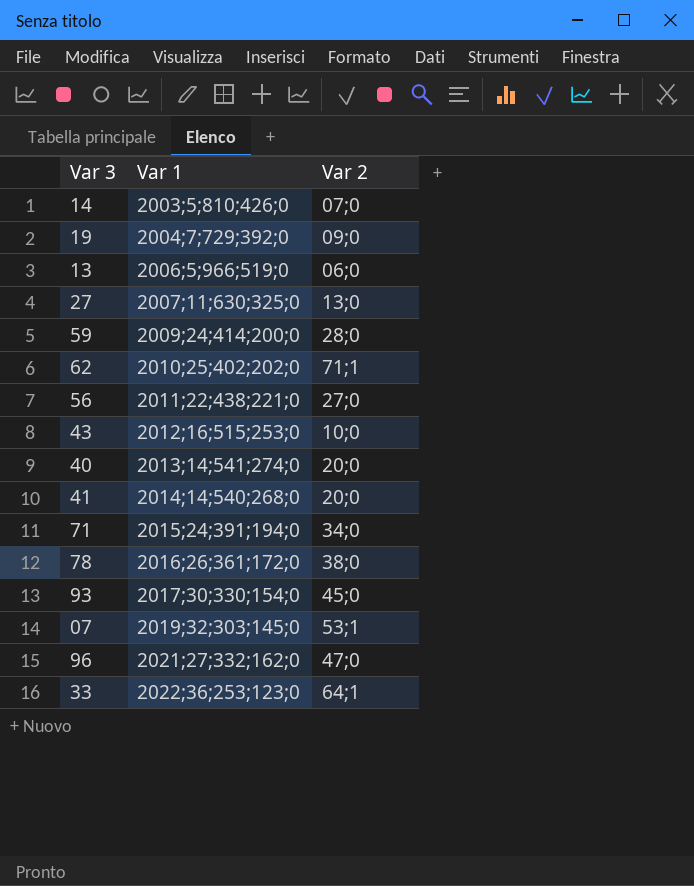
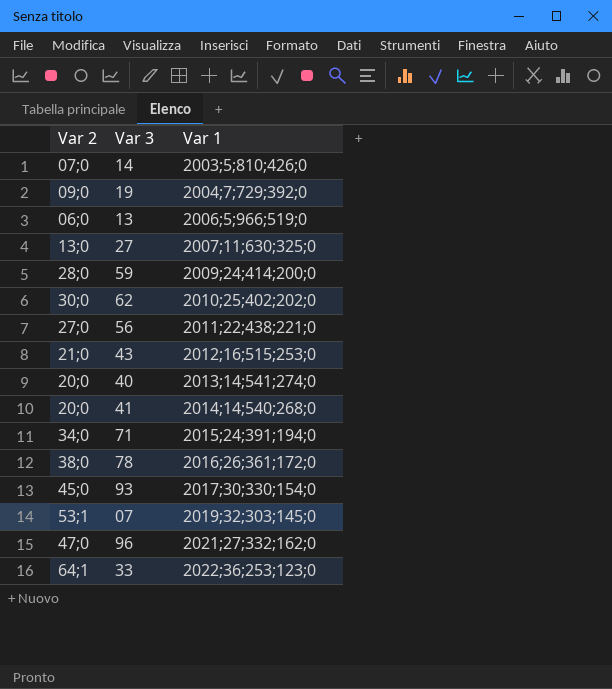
column Var 2 | position: 3 -> 1
62 | Var 2: 71;1 -> 30;0
43 | Var 2: 10;0 -> 21;0

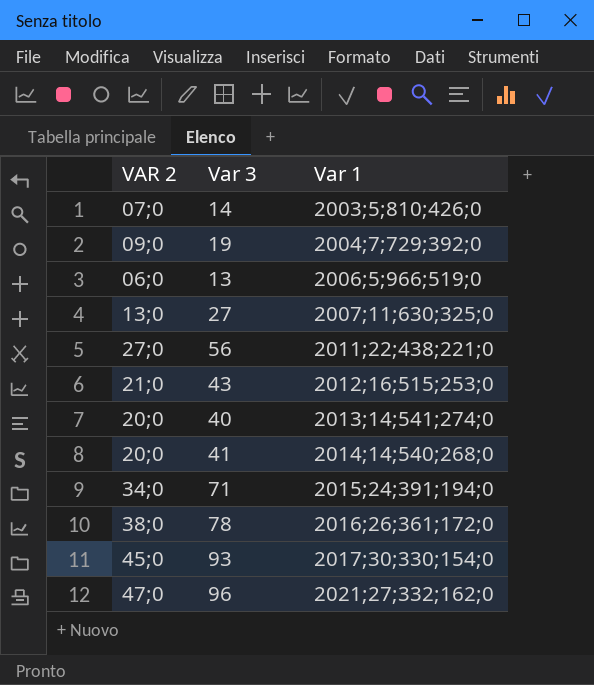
column name: Var 2 -> VAR 2
row 59: 28;0 | 2009;24;414;200;0 -> none
row 62: 30;0 | 2010;25;402;202;0 -> none
row 07: 53;1 | 2019;32;303;145;0 -> none
row 33: 64;1 | 2022;36;253;123;0 -> none

